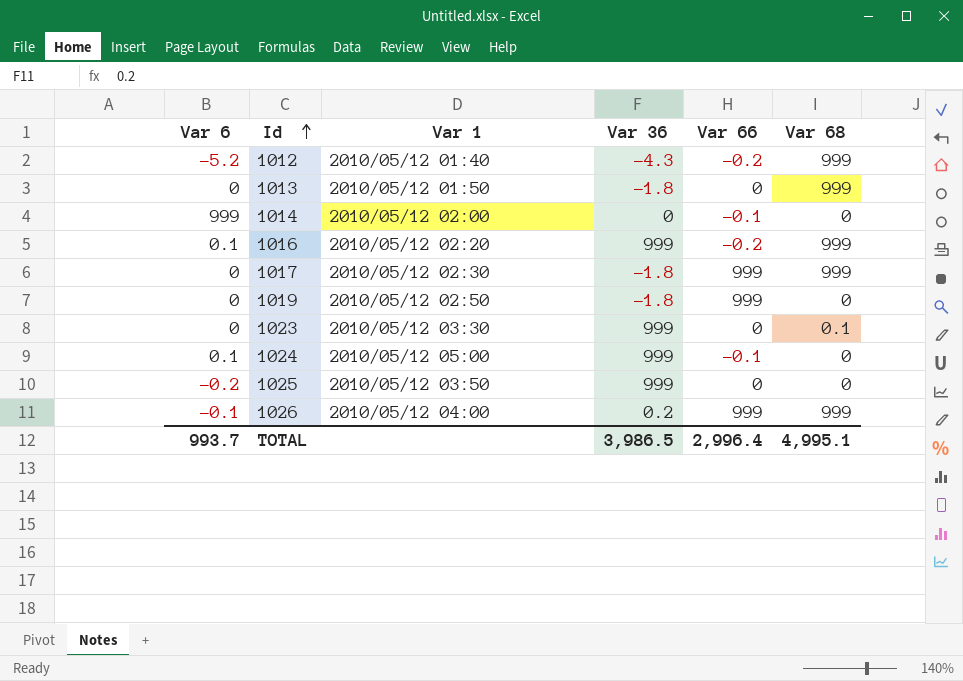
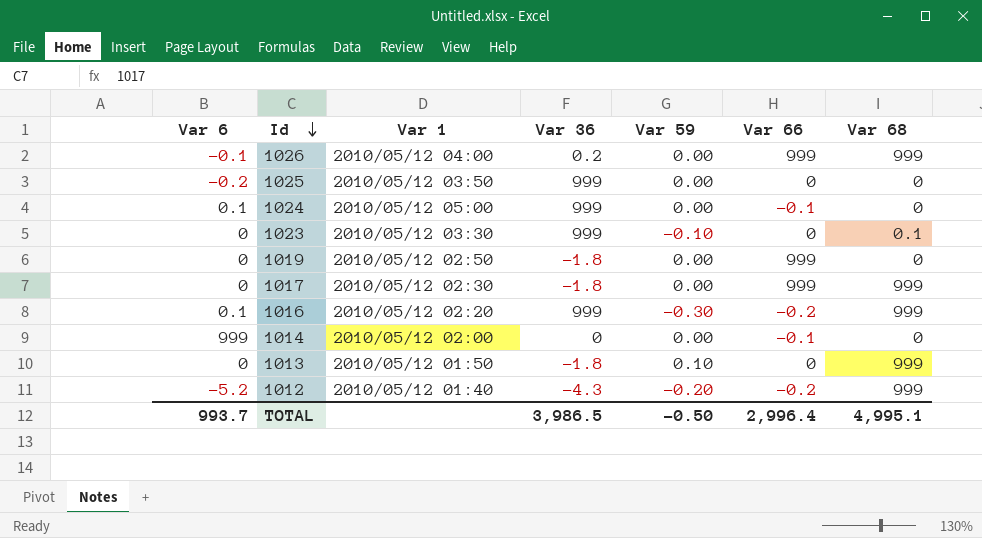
row order: Id ascending -> Id descending
column Var 59 | position: none -> 5

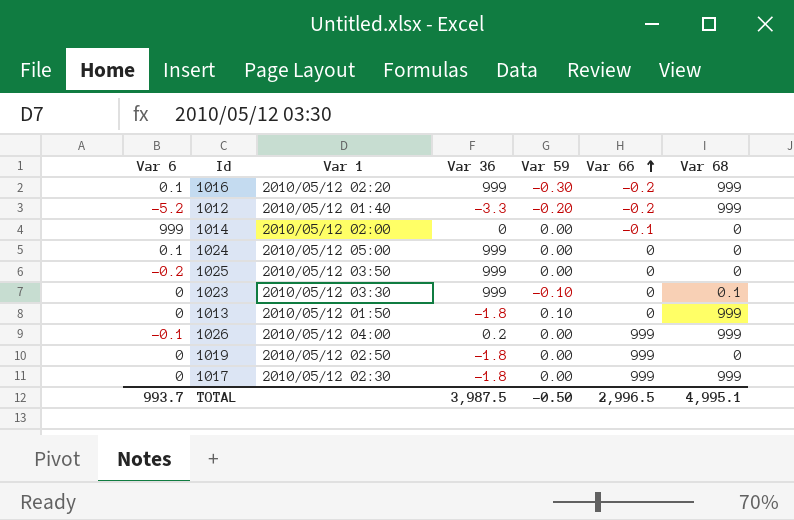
row order: Id descending -> Var 66 ascending
1012 | Var 36: -4.3 -> -3.3
1024 | Var 66: -0.1 -> 0
TOTAL | Var 36: 3,986.5 -> 3,987.5
TOTAL | Var 66: 2,996.4 -> 2,996.5

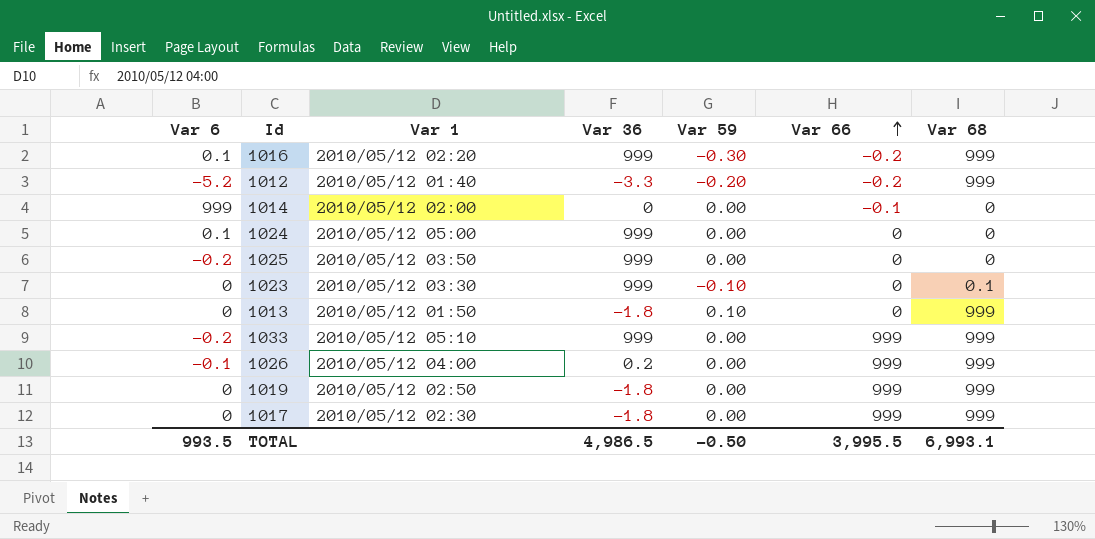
row 1033: none -> -0.2 | 2010/05/12 05:10 | 999 | 0.00 | 999 | 999
1019 | Var 68: 0 -> 999
TOTAL | Var 6: 993.7 -> 993.5
TOTAL | Var 36: 3,987.5 -> 4,986.5
TOTAL | Var 66: 2,996.5 -> 3,995.5
TOTAL | Var 68: 4,995.1 -> 6,993.1

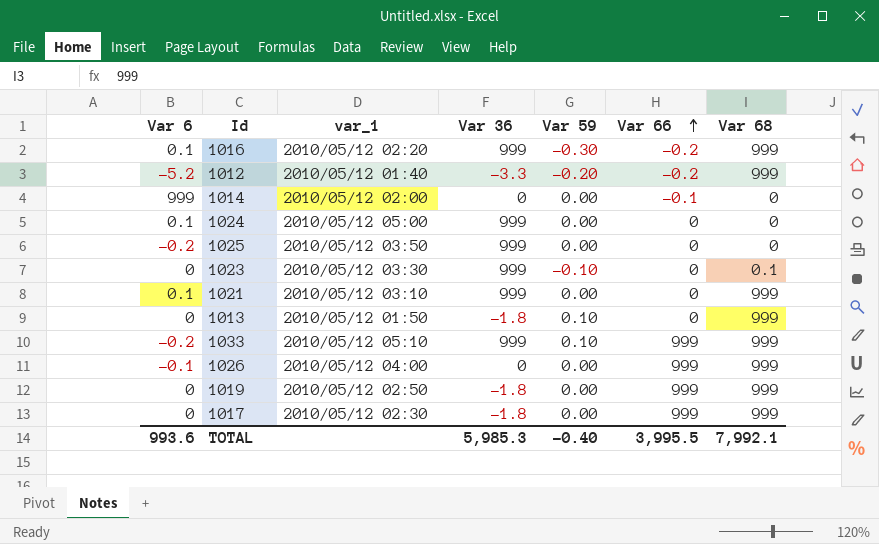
column name: Var 1 -> var_1
row 1021: none -> 0.1 | 2010/05/12 03:10 | 999 | 0.00 | 0 | 999
1033 | Var 59: 0.00 -> 0.10
1026 | Var 36: 0.2 -> 0
TOTAL | Var 6: 993.5 -> 993.6
TOTAL | Var 36: 4,986.5 -> 5,985.3
TOTAL | Var 59: -0.50 -> -0.40
TOTAL | Var 68: 6,993.1 -> 7,992.1

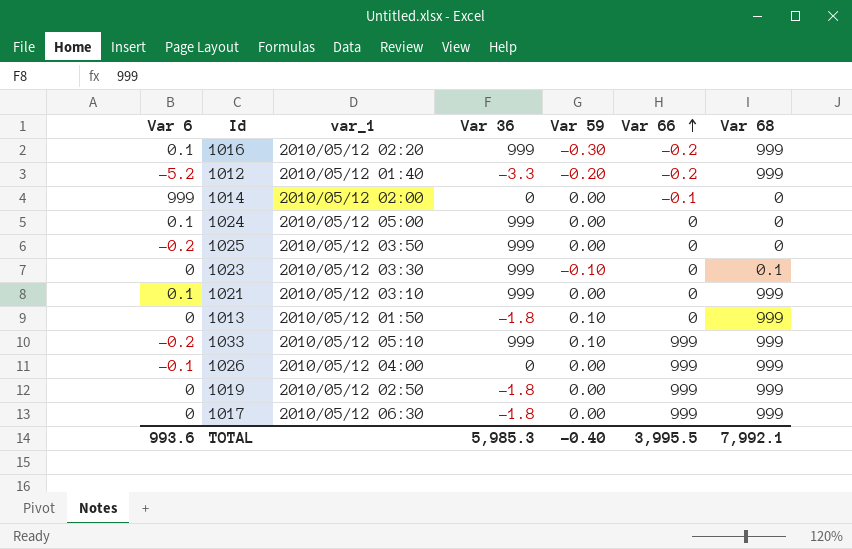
1017 | var_1: 2010/05/12 02:30 -> 2010/05/12 06:30

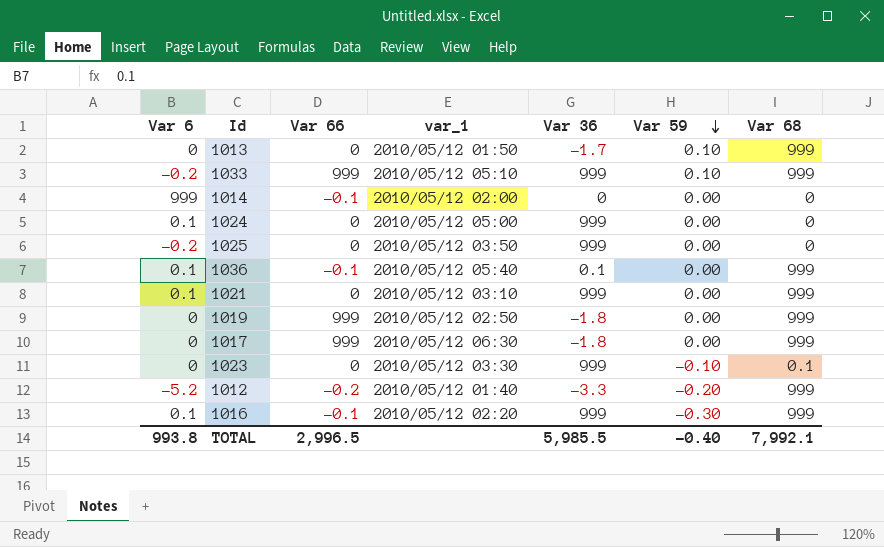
row order: Var 66 ascending -> Var 59 descending
column Var 66 | position: 6 -> 3
row 1026: -0.1 | 2010/05/12 04:00 | 0 | 0.00 | 999 | 999 -> none
1013 | Var 36: -1.8 -> -1.7
row 1036: none -> 0.1 | -0.1 | 2010/05/12 05:40 | 0.1 | 0.00 | 999
1016 | Var 66: -0.2 -> -0.1
TOTAL | Var 6: 993.6 -> 993.8
TOTAL | Var 66: 3,995.5 -> 2,996.5
TOTAL | Var 36: 5,985.3 -> 5,985.5

